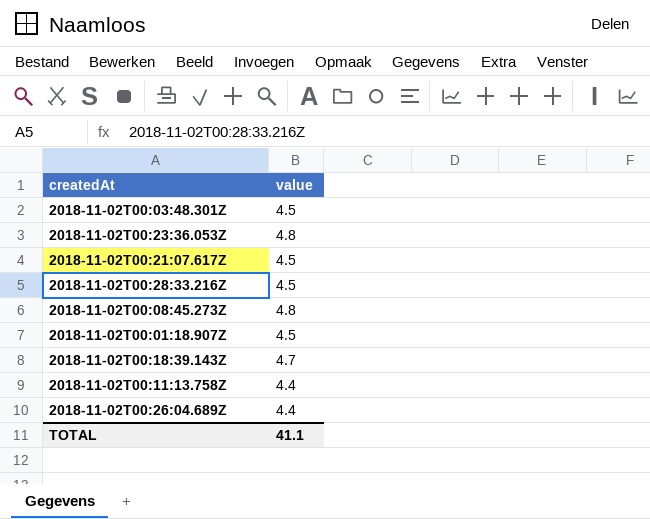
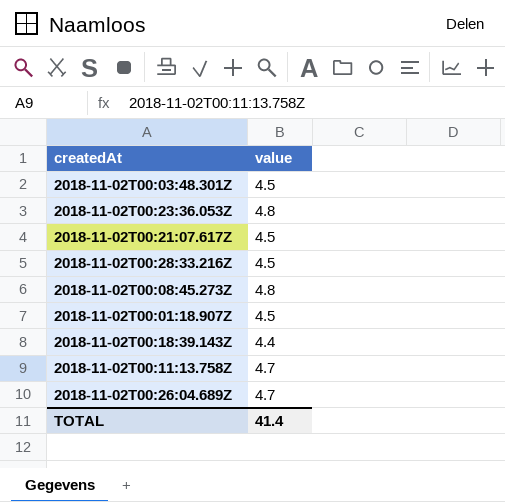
2018-11-02T00:18:39.143Z | value: 4.7 -> 4.4
2018-11-02T00:11:13.758Z | value: 4.4 -> 4.7
2018-11-02T00:26:04.689Z | value: 4.4 -> 4.7
TOTAL | value: 41.1 -> 41.4

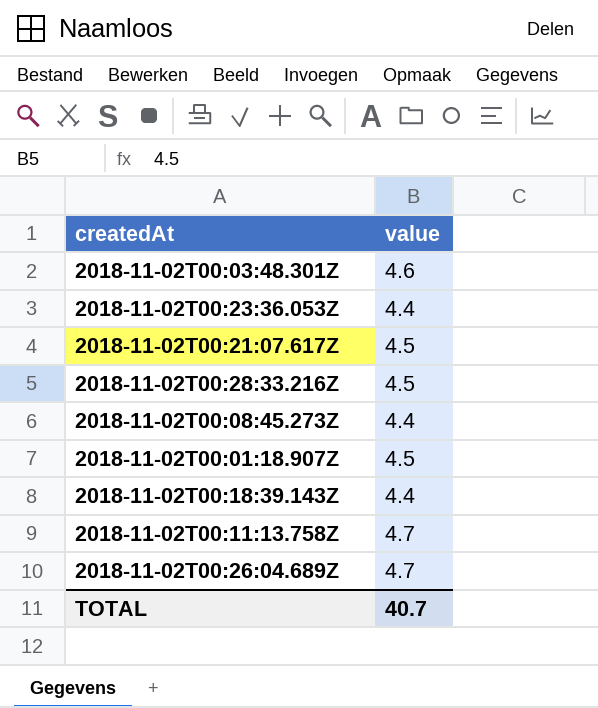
2018-11-02T00:03:48.301Z | value: 4.5 -> 4.6
2018-11-02T00:23:36.053Z | value: 4.8 -> 4.4
2018-11-02T00:08:45.273Z | value: 4.8 -> 4.4
TOTAL | value: 41.4 -> 40.7

